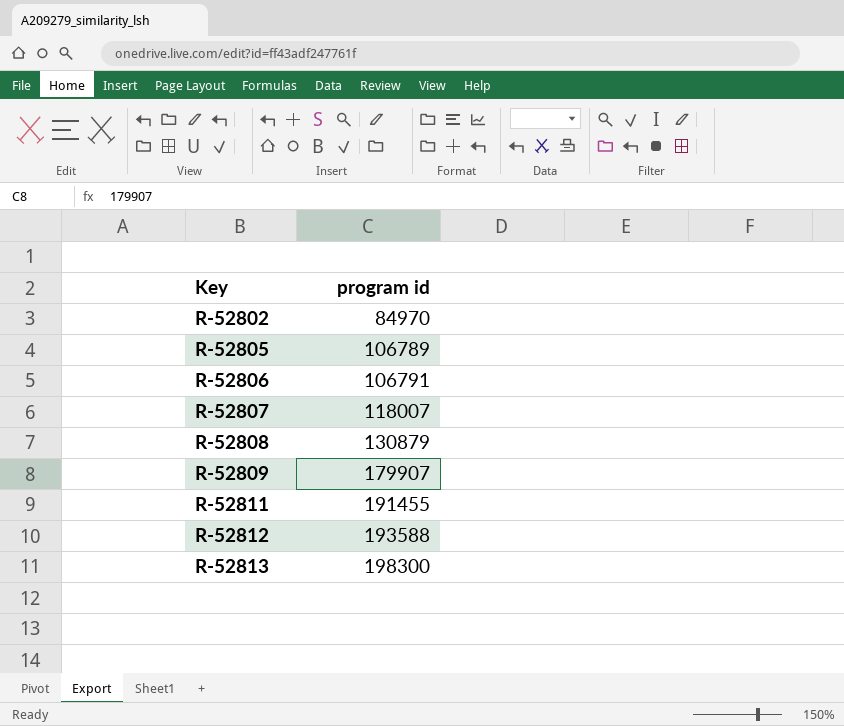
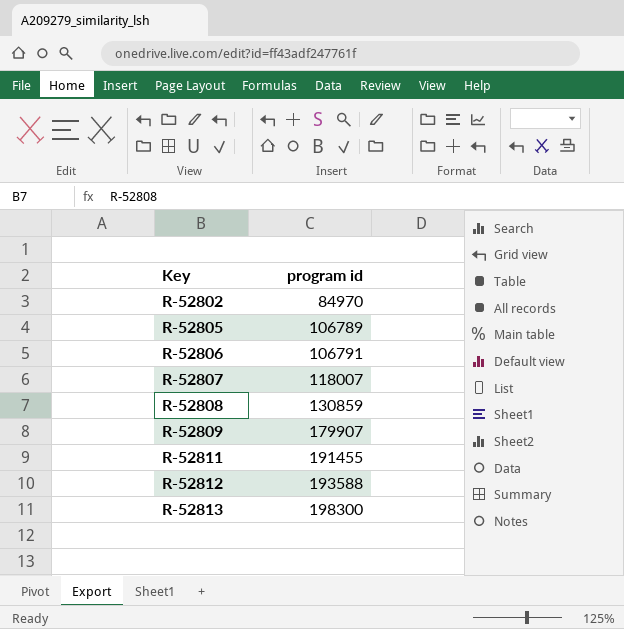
R-52808 | program id: 130879 -> 130859

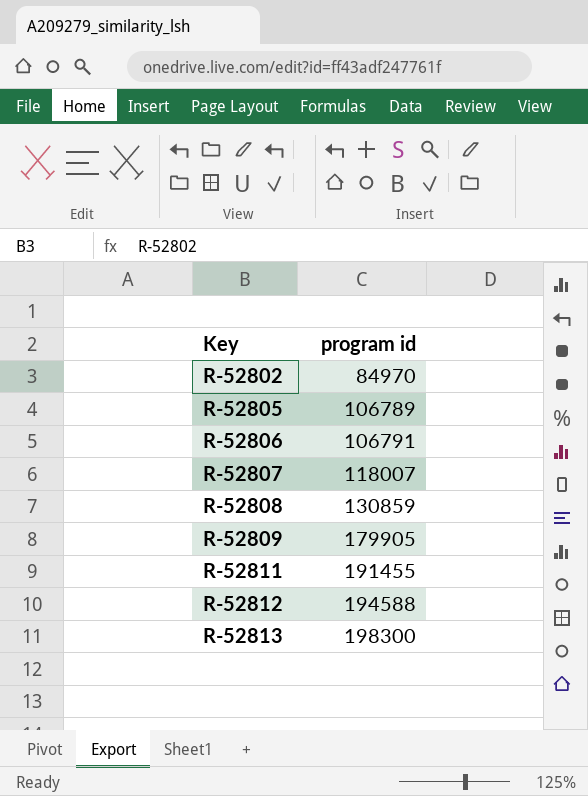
R-52809 | program id: 179907 -> 179905
R-52812 | program id: 193588 -> 194588

